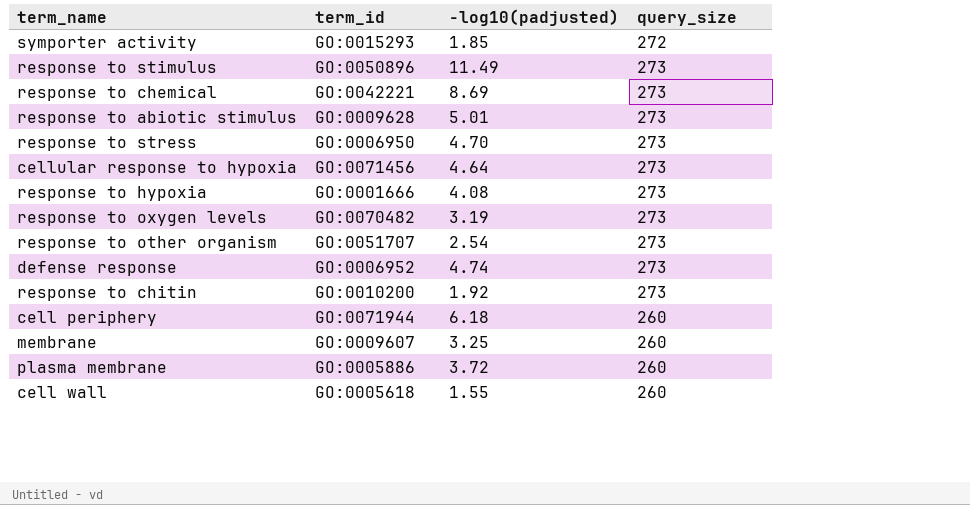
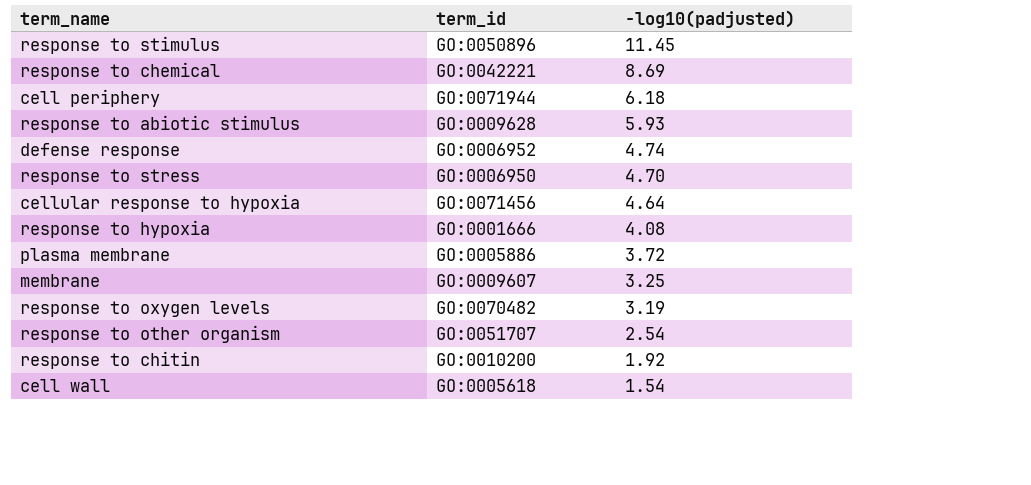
row order: none -> -log10(padjusted) descending
column query_size | position: 4 -> none
row symporter activity: GO:0015293 | 1.85 | 272 -> none
response to stimulus | -log10(padjusted): 11.49 -> 11.45
response to abiotic stimulus | -log10(padjusted): 5.01 -> 5.93
cell wall | -log10(padjusted): 1.55 -> 1.54

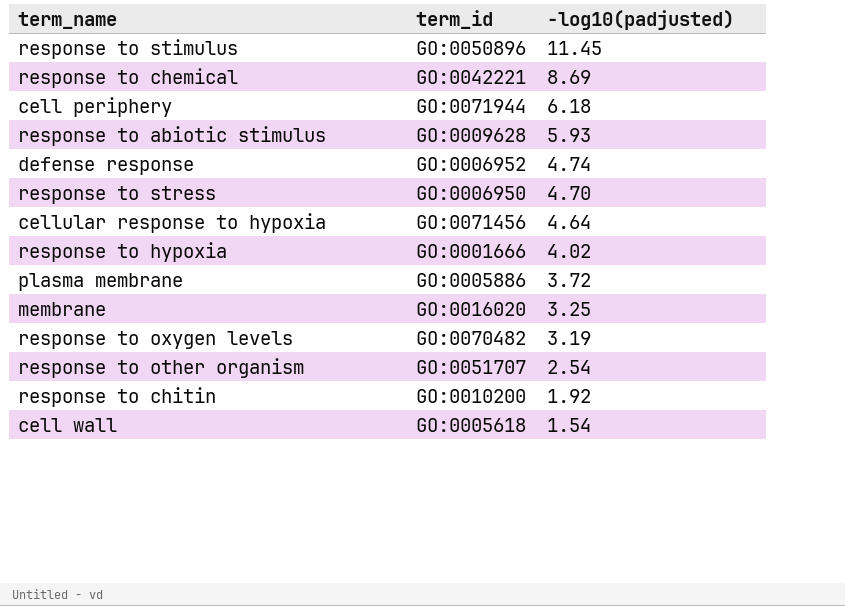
response to hypoxia | -log10(padjusted): 4.08 -> 4.02
membrane | term_id: GO:0009607 -> GO:0016020

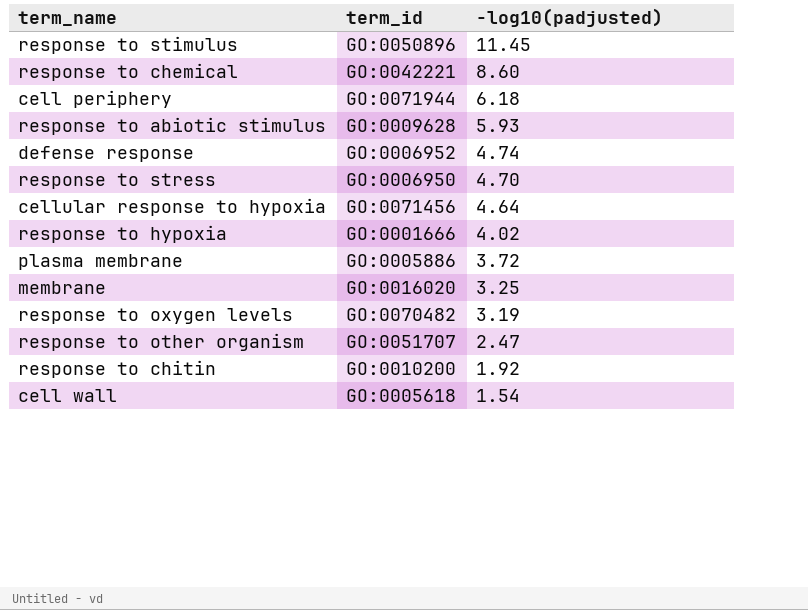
response to chemical | -log10(padjusted): 8.69 -> 8.60
response to other organism | -log10(padjusted): 2.54 -> 2.47

